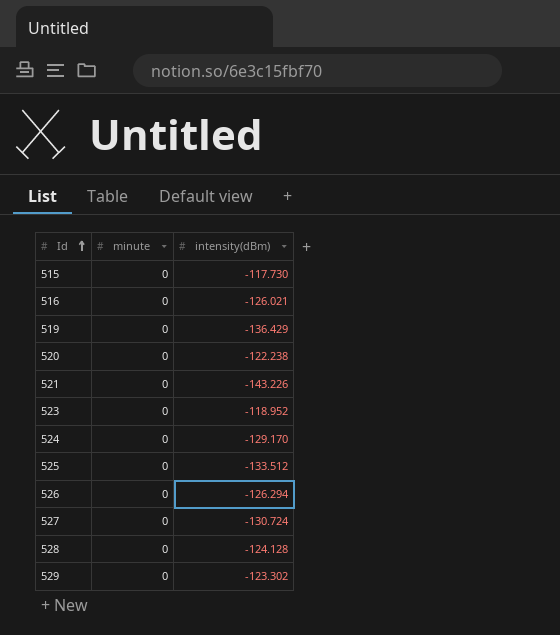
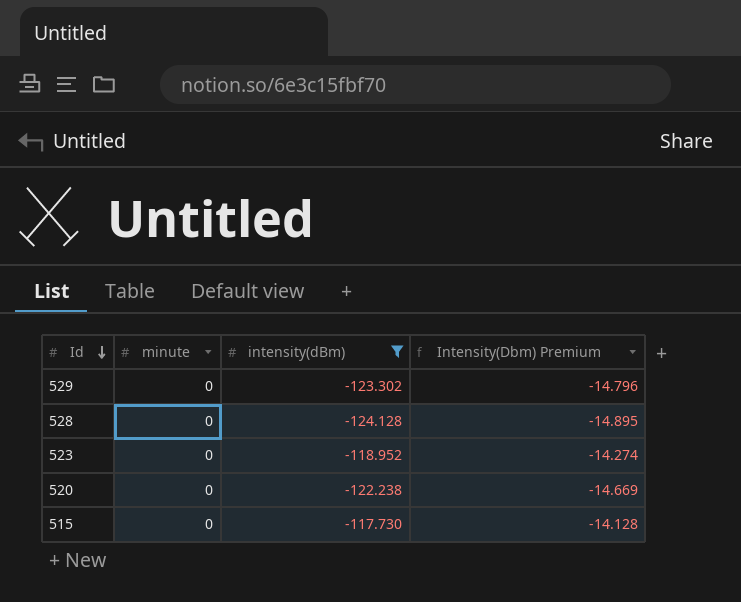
filter: none -> intensity(dBm) >= -124.128
row order: Id ascending -> Id descending
column Intensity(Dbm) Premium | formula: none -> [intensity(dBm)] * 0.12

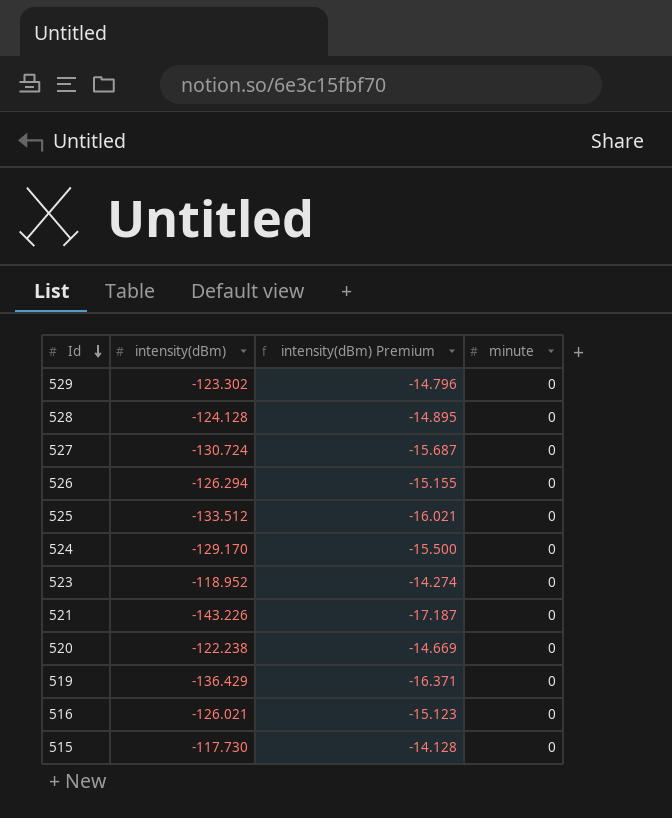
filter: intensity(dBm) >= -124.128 -> none
column name: Intensity(Dbm) Premium -> intensity(dBm) Premium
column minute | position: 2 -> 4

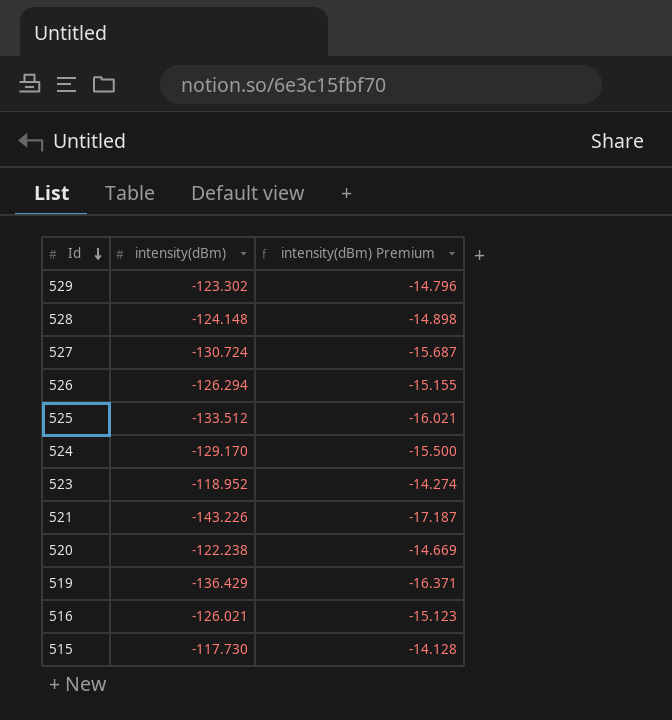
column minute | position: 4 -> none
528 | intensity(dBm): -124.128 -> -124.148
528 | intensity(dBm) Premium: -14.895 -> -14.898

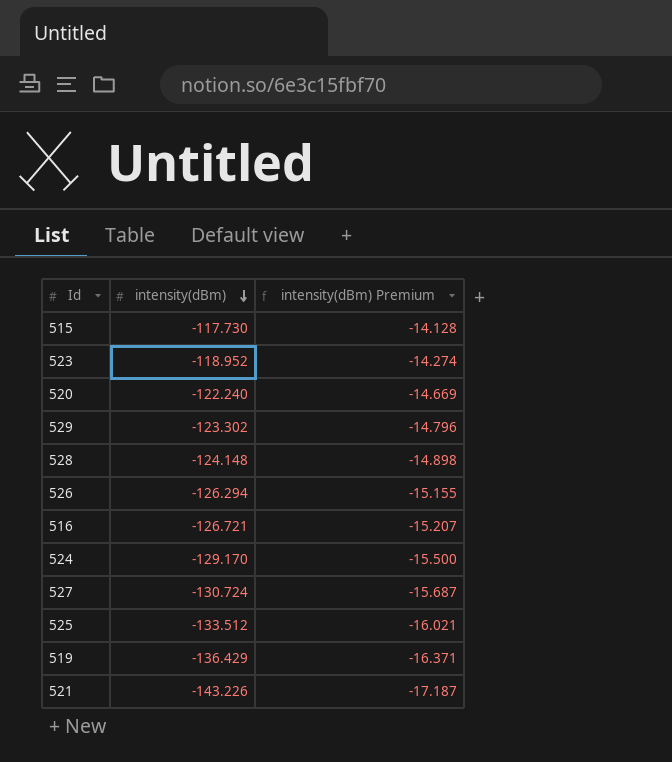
row order: Id descending -> intensity(dBm) descending
520 | intensity(dBm): -122.238 -> -122.240
516 | intensity(dBm): -126.021 -> -126.721
516 | intensity(dBm) Premium: -15.123 -> -15.207

